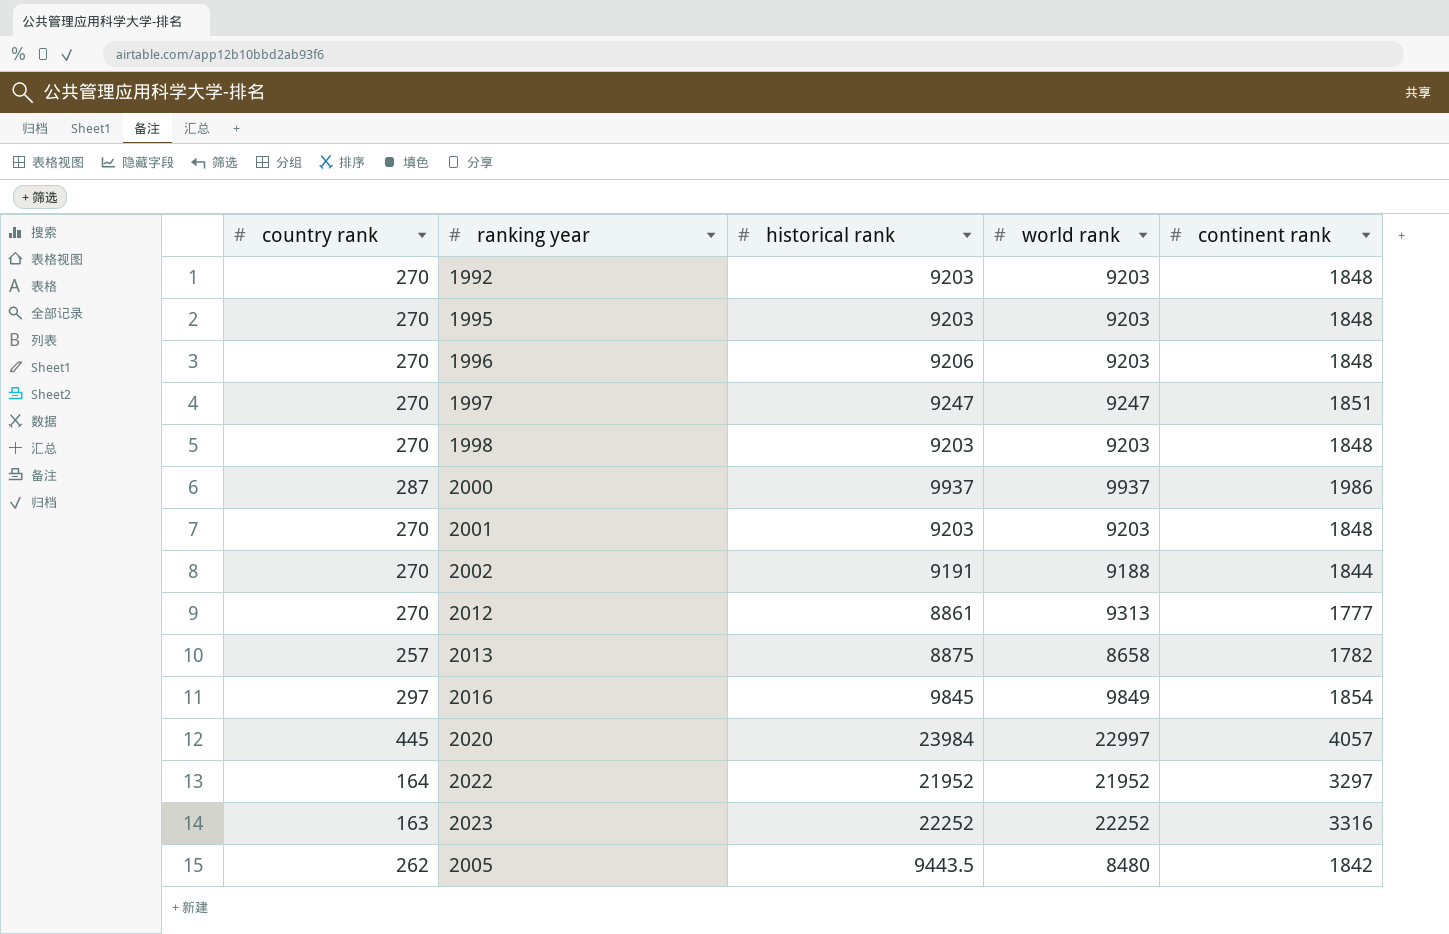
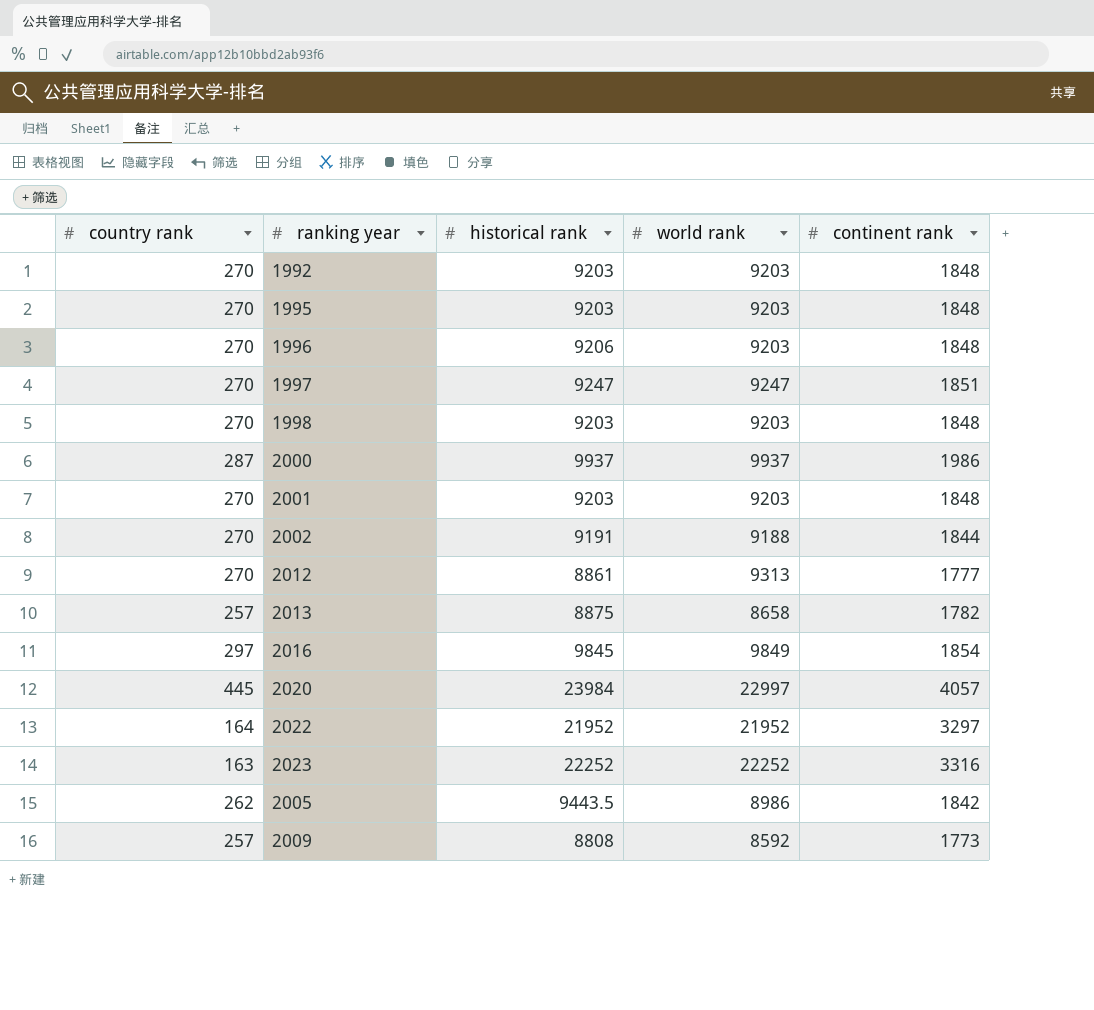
2005 | world rank: 8480 -> 8986
row 2009: none -> 257 | 8808 | 8592 | 1773

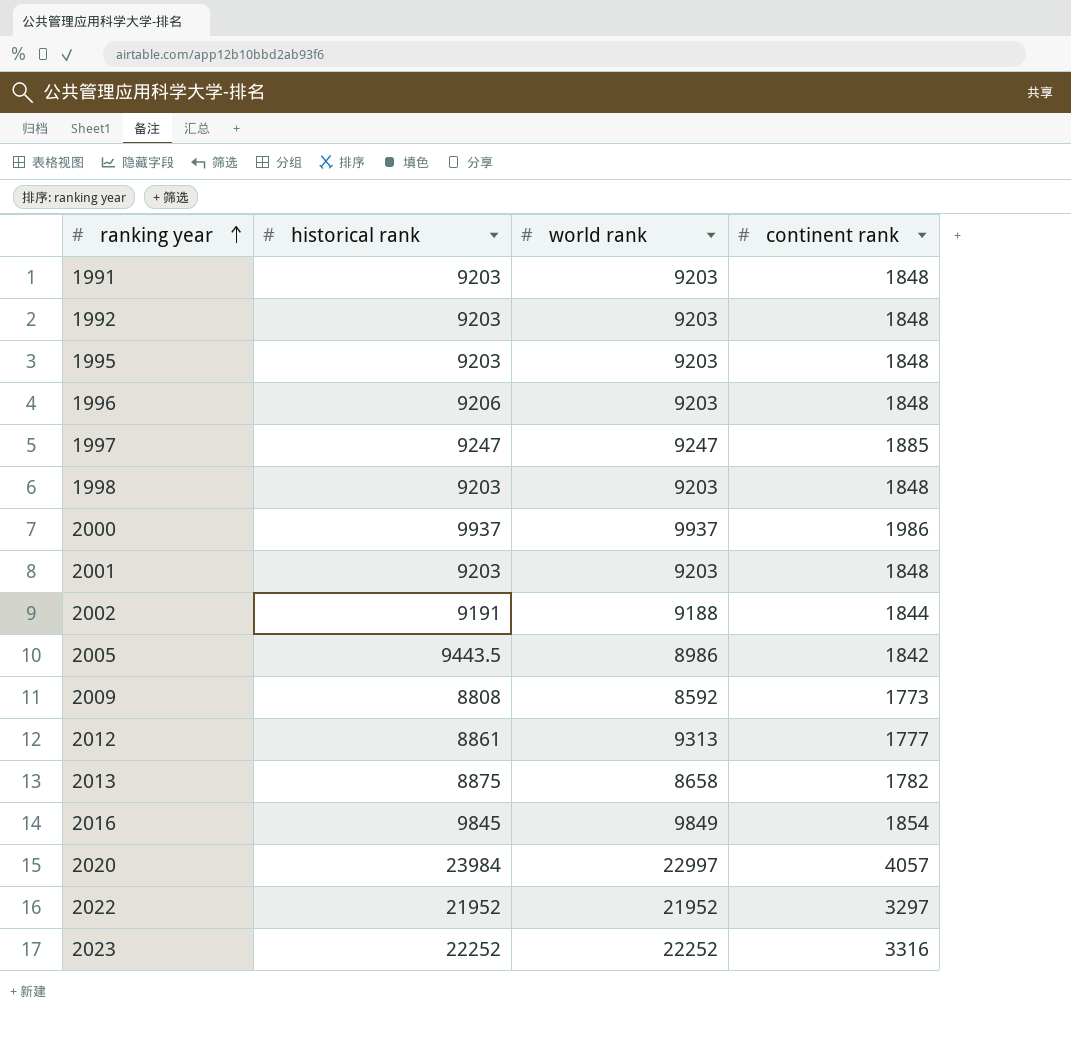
row order: none -> ranking year ascending
column country rank | position: 1 -> none
row 1991: none -> 9203 | 9203 | 1848
1997 | continent rank: 1851 -> 1885

